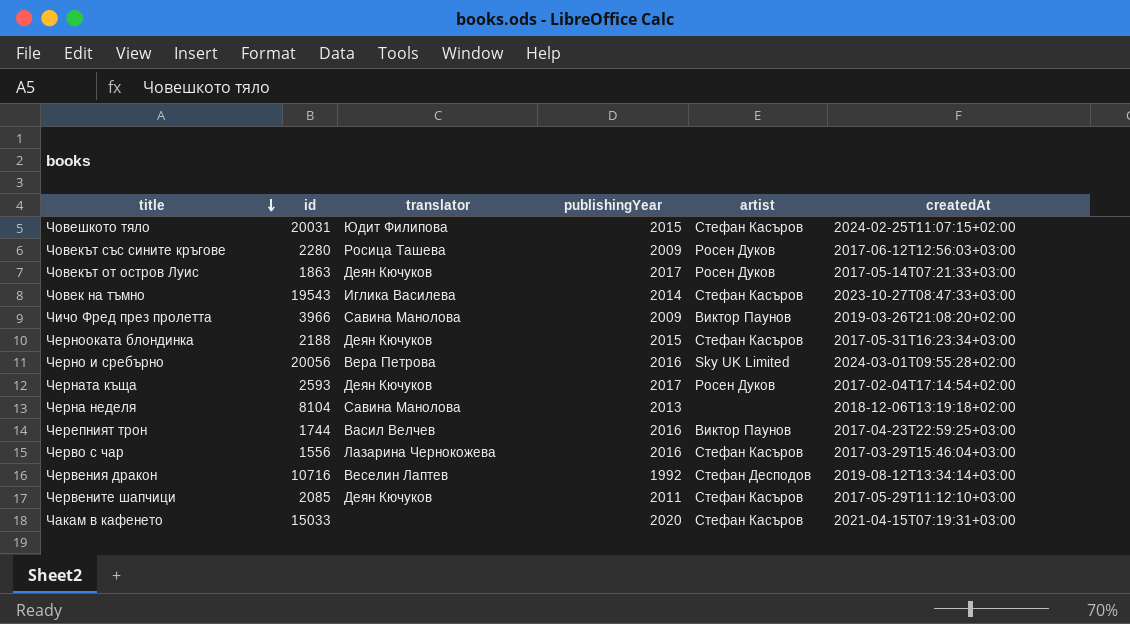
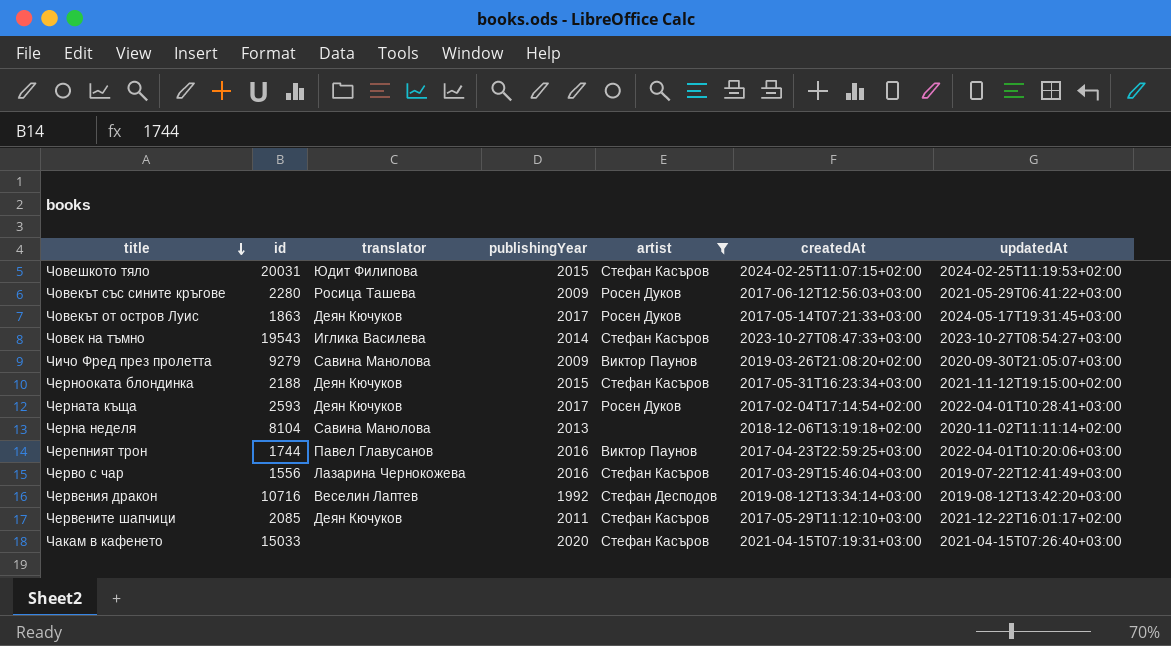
filter: none -> artist != Sky UK Limited
column updatedAt | position: none -> 7
Чичо Фред през пролетта | id: 3966 -> 9279
Черепният трон | translator: Васил Велчев -> Павел Главусанов

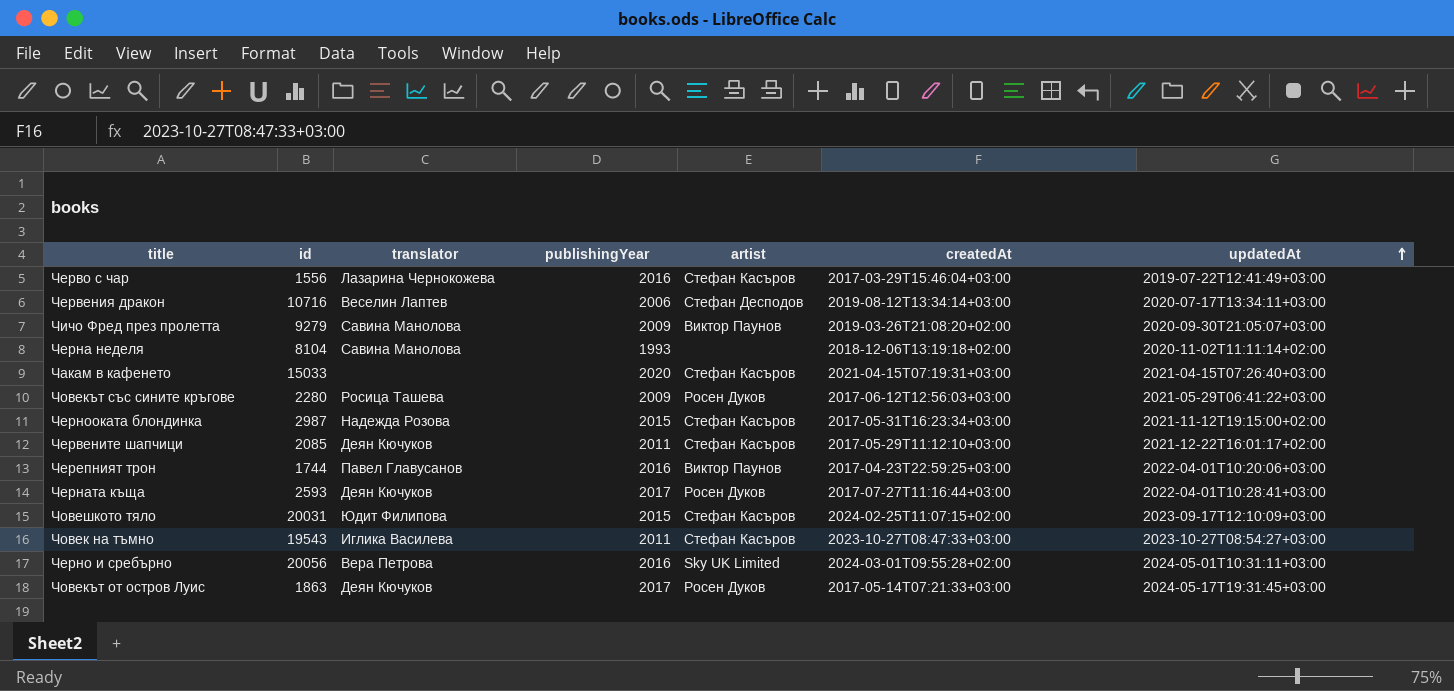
filter: artist != Sky UK Limited -> none
row order: title descending -> updatedAt ascending
Червения дракон | publishingYear: 1992 -> 2006
Червения дракон | updatedAt: 2019-08-12T13:42:20+03:00 -> 2020-07-17T13:34:11+03:00
Черна неделя | publishingYear: 2013 -> 1993
Чернооката блондинка | id: 2188 -> 2987
Чернооката блондинка | translator: Деян Кючуков -> Надежда Розова
Черната къща | createdAt: 2017-02-04T17:14:54+02:00 -> 2017-07-27T11:16:44+03:00
Човешкото тяло | updatedAt: 2024-02-25T11:19:53+02:00 -> 2023-09-17T12:10:09+03:00
Човек на тъмно | publishingYear: 2014 -> 2011

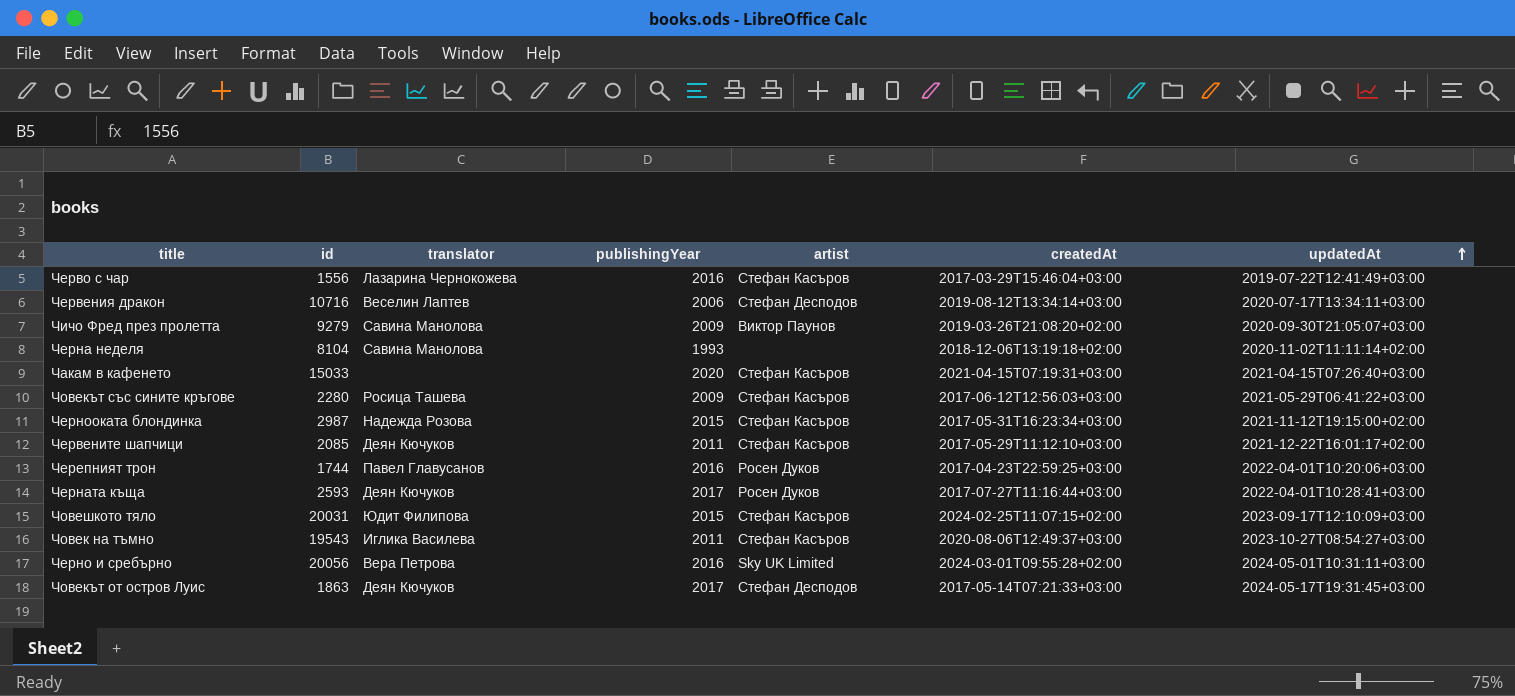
Човекът със сините кръгове | artist: Росен Дуков -> Стефан Касъров
Черепният трон | artist: Виктор Паунов -> Росен Дуков
Човек на тъмно | createdAt: 2023-10-27T08:47:33+03:00 -> 2020-08-06T12:49:37+03:00
Човекът от остров Луис | artist: Росен Дуков -> Стефан Десподов

